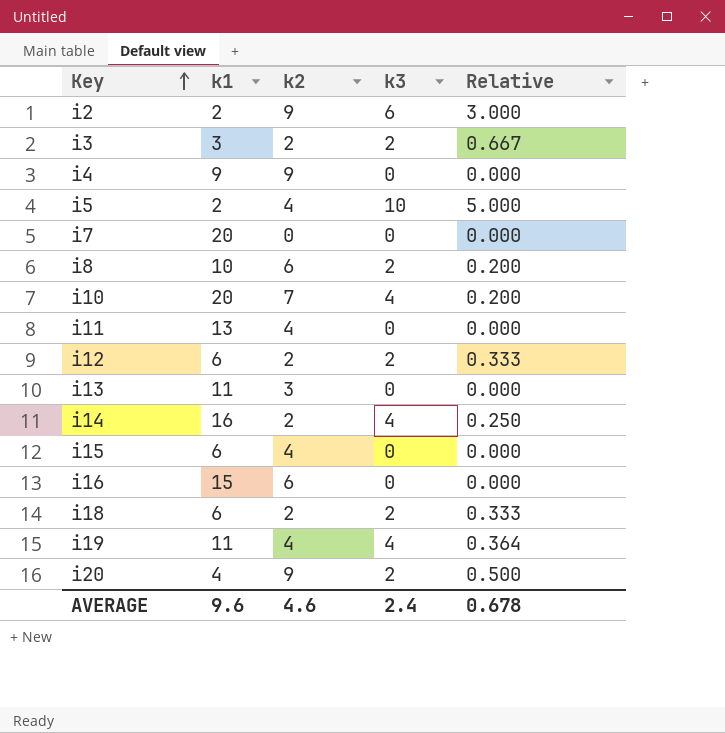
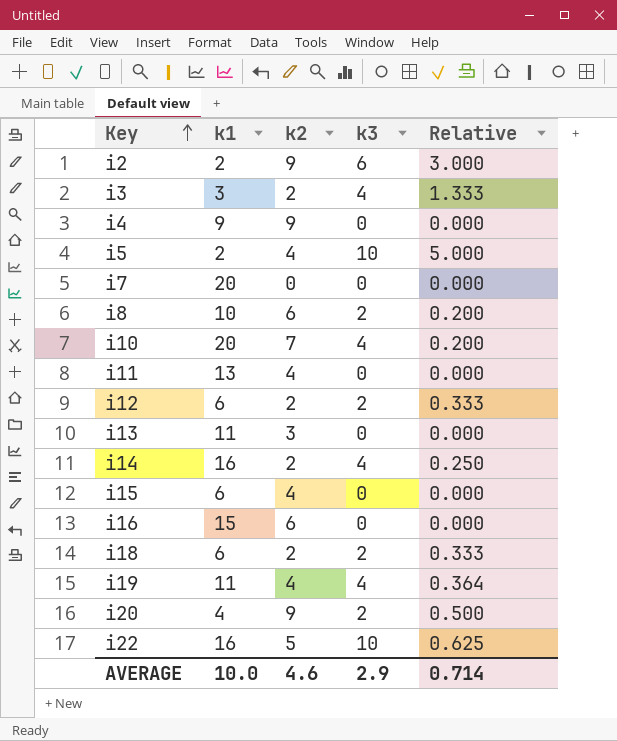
i3 | k3: 2 -> 4
i3 | Relative: 0.667 -> 1.333
row i22: none -> 16 | 5 | 10 | 0.625
AVERAGE | k1: 9.6 -> 10.0
AVERAGE | k3: 2.4 -> 2.9
AVERAGE | Relative: 0.678 -> 0.714

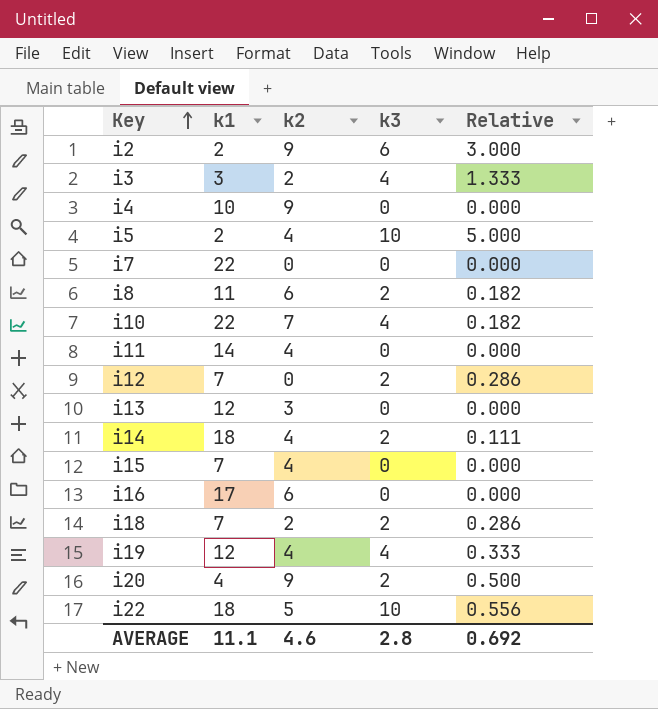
i4 | k1: 9 -> 10
i7 | k1: 20 -> 22
i8 | k1: 10 -> 11
i8 | Relative: 0.200 -> 0.182
i10 | k1: 20 -> 22
i10 | Relative: 0.200 -> 0.182
i11 | k1: 13 -> 14
i12 | k1: 6 -> 7
i12 | k2: 2 -> 0
i12 | Relative: 0.333 -> 0.286
i13 | k1: 11 -> 12
i14 | k1: 16 -> 18
i14 | k2: 2 -> 4
i14 | k3: 4 -> 2
i14 | Relative: 0.250 -> 0.111
i15 | k1: 6 -> 7
i16 | k1: 15 -> 17
i18 | k1: 6 -> 7
i18 | Relative: 0.333 -> 0.286
i19 | k1: 11 -> 12
i19 | Relative: 0.364 -> 0.333
i22 | k1: 16 -> 18
i22 | Relative: 0.625 -> 0.556
AVERAGE | k1: 10.0 -> 11.1
AVERAGE | k3: 2.9 -> 2.8
AVERAGE | Relative: 0.714 -> 0.692

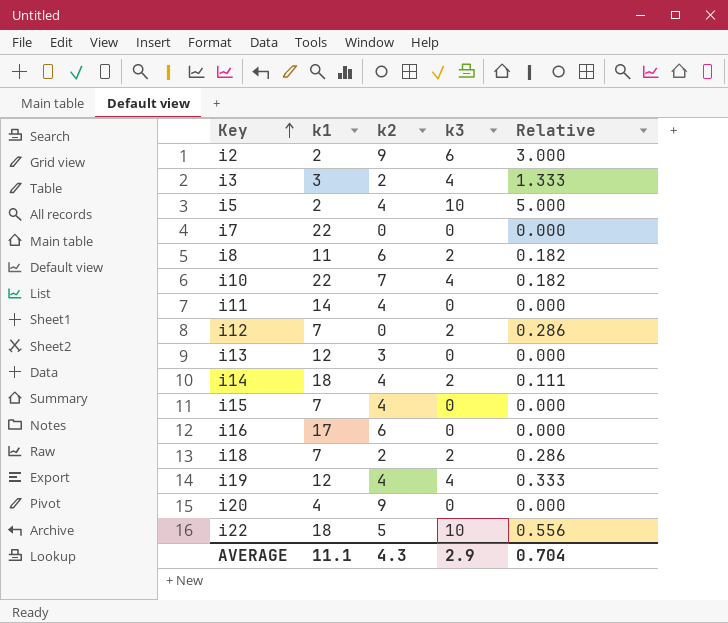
row i4: 10 | 9 | 0 | 0.000 -> none
i20 | k3: 2 -> 0
i20 | Relative: 0.500 -> 0.000
AVERAGE | k2: 4.6 -> 4.3
AVERAGE | k3: 2.8 -> 2.9
AVERAGE | Relative: 0.692 -> 0.704

